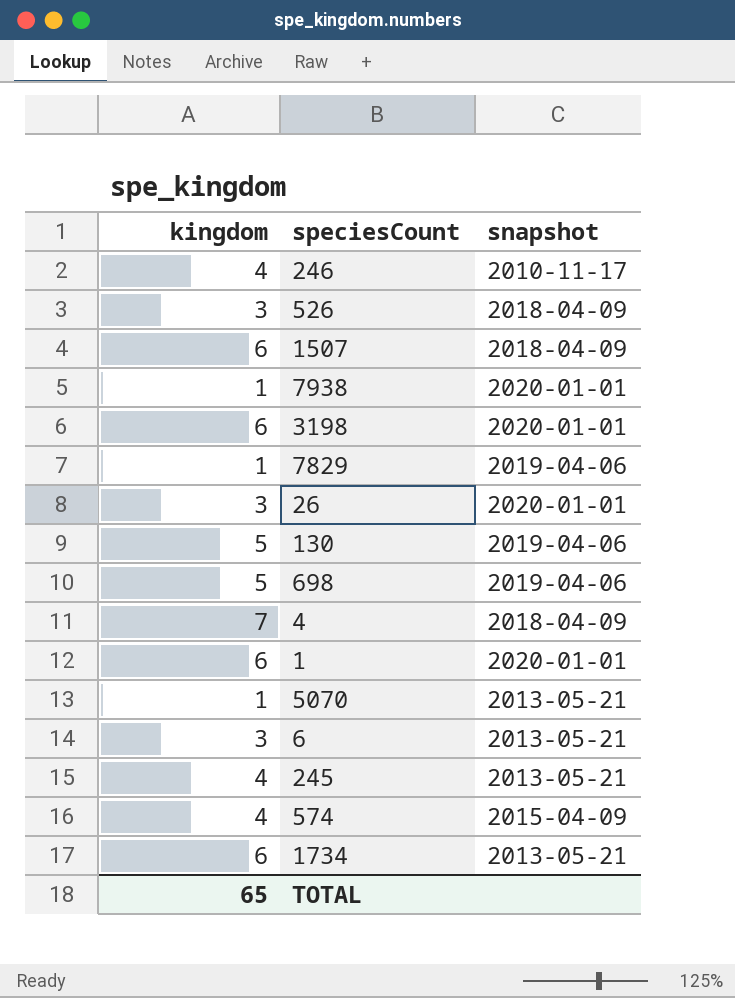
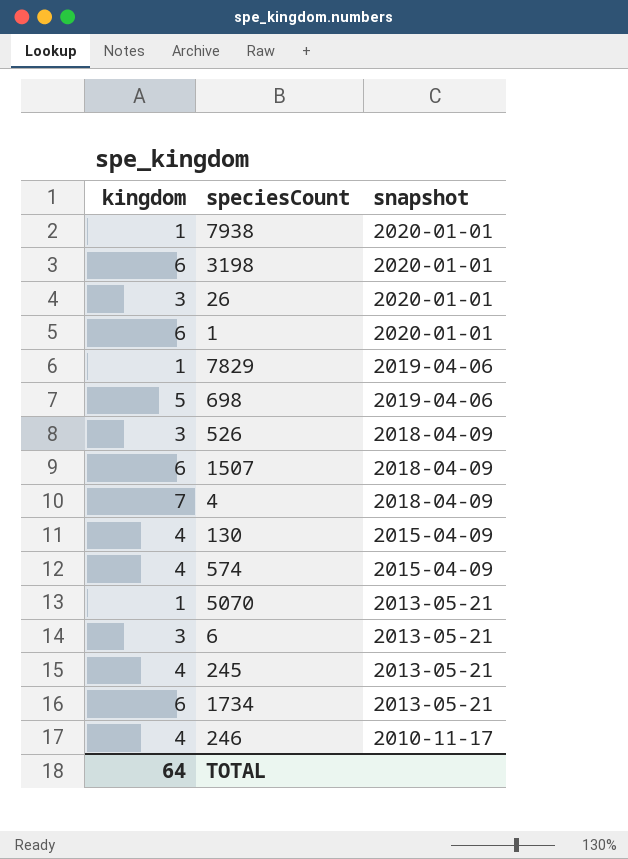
row order: none -> snapshot descending
130 | kingdom: 5 -> 4
130 | snapshot: 2019-04-06 -> 2015-04-09
TOTAL | kingdom: 65 -> 64

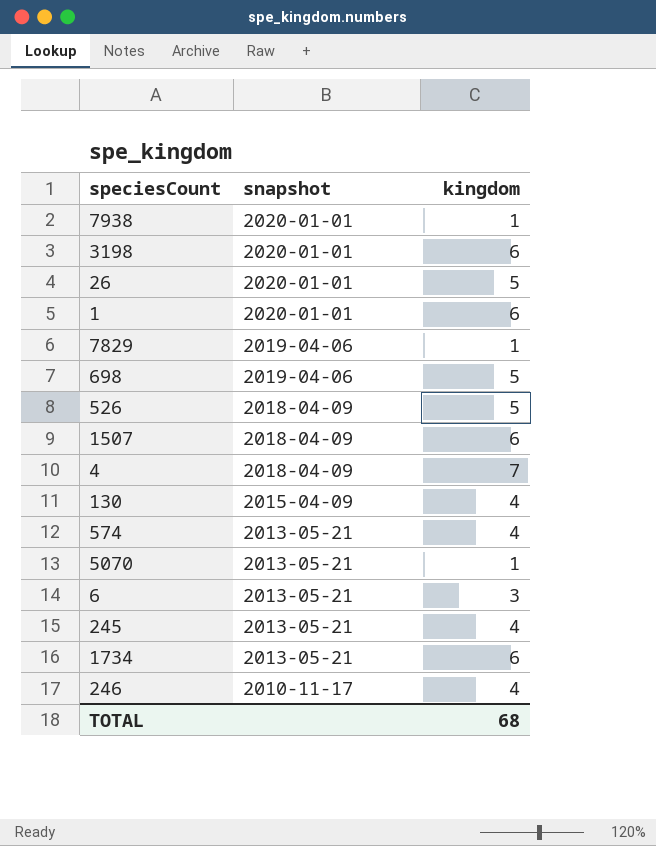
column kingdom | position: 1 -> 3
26 | kingdom: 3 -> 5
526 | kingdom: 3 -> 5
574 | snapshot: 2015-04-09 -> 2013-05-21
TOTAL | kingdom: 64 -> 68

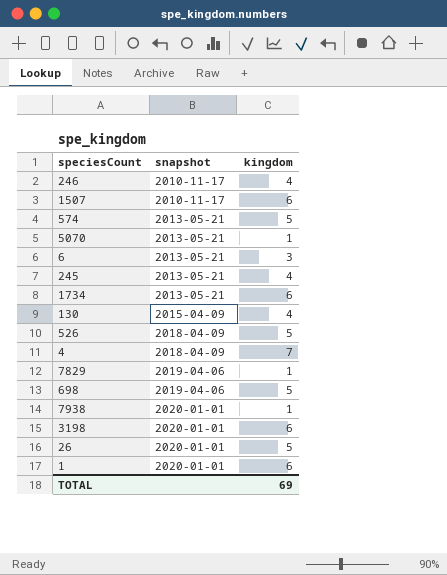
row order: snapshot descending -> snapshot ascending
1507 | snapshot: 2018-04-09 -> 2010-11-17
574 | kingdom: 4 -> 5
TOTAL | kingdom: 68 -> 69

